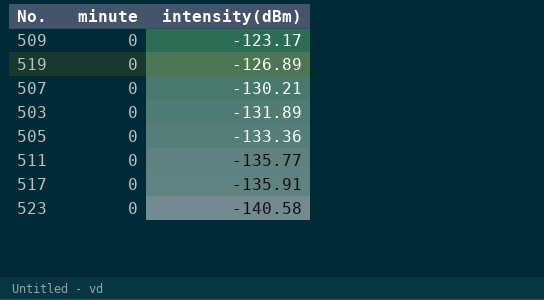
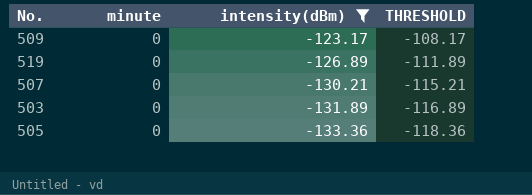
filter: none -> intensity(dBm) >= -133.36
column THRESHOLD | formula: none -> [intensity(dBm)] + 15

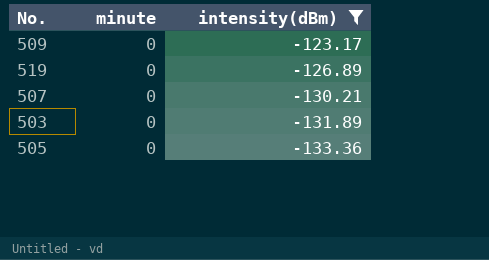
column THRESHOLD | formula: [intensity(dBm)] + 15 -> none

